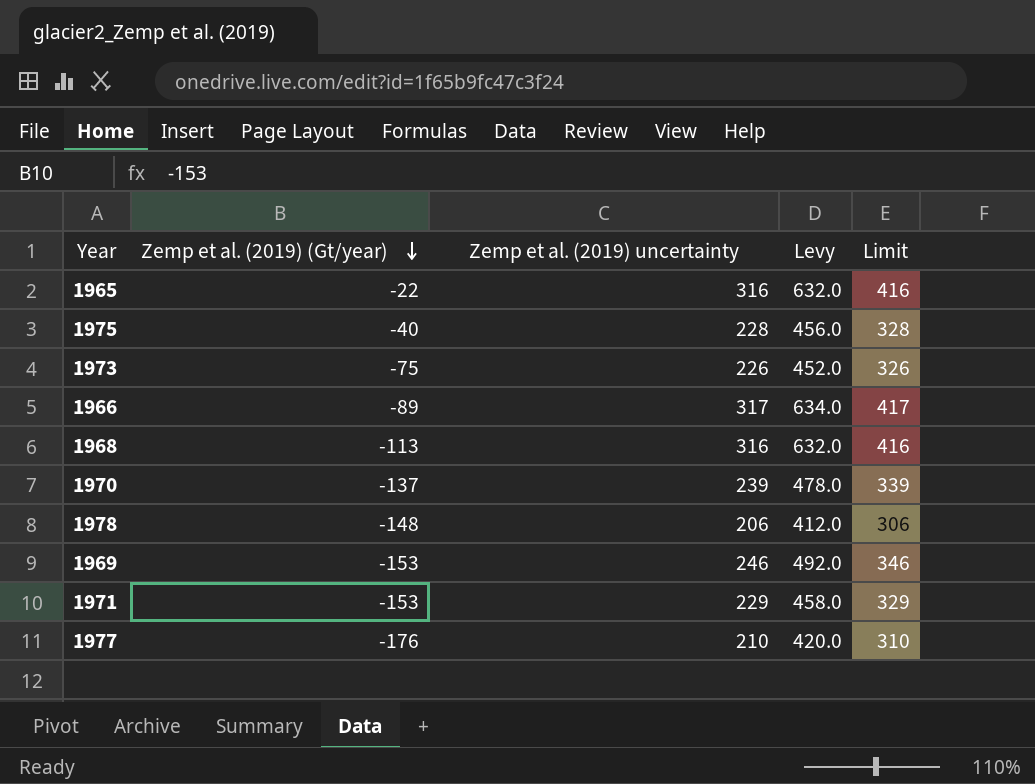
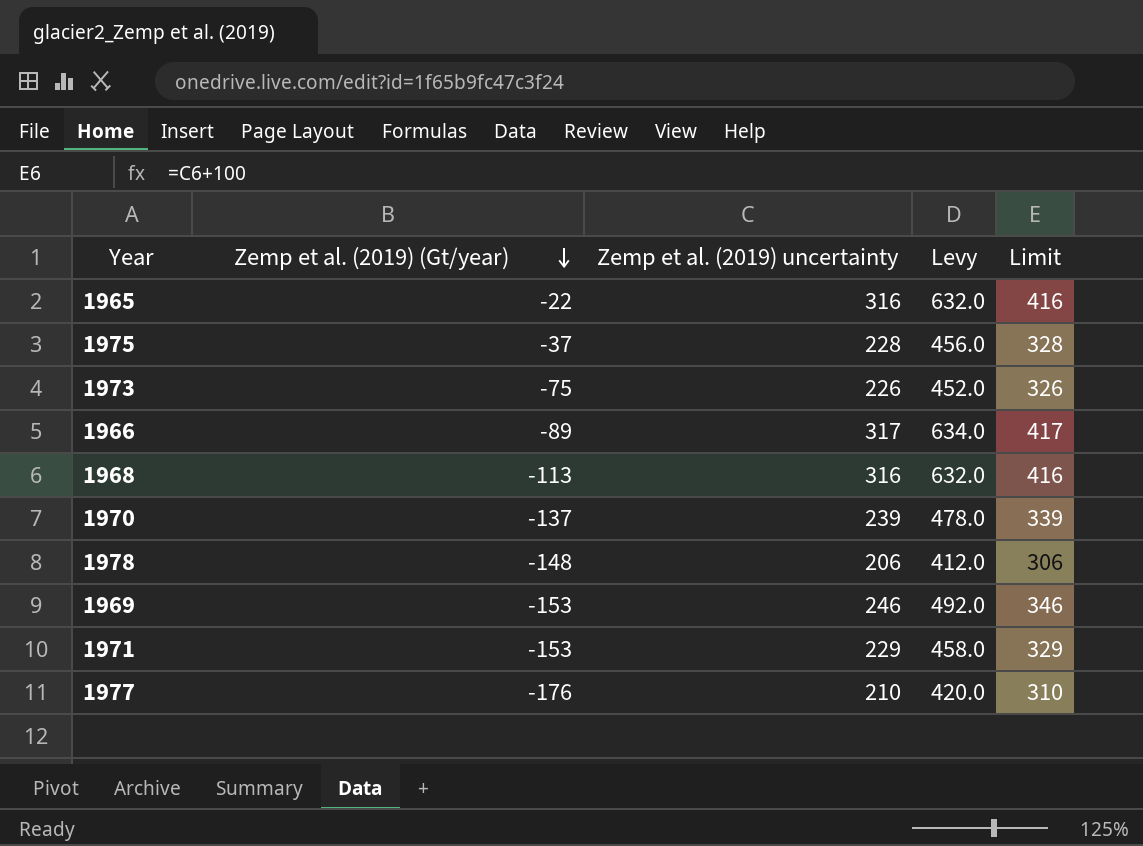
1975 | Zemp et al. (2019) (Gt/year): -40 -> -37

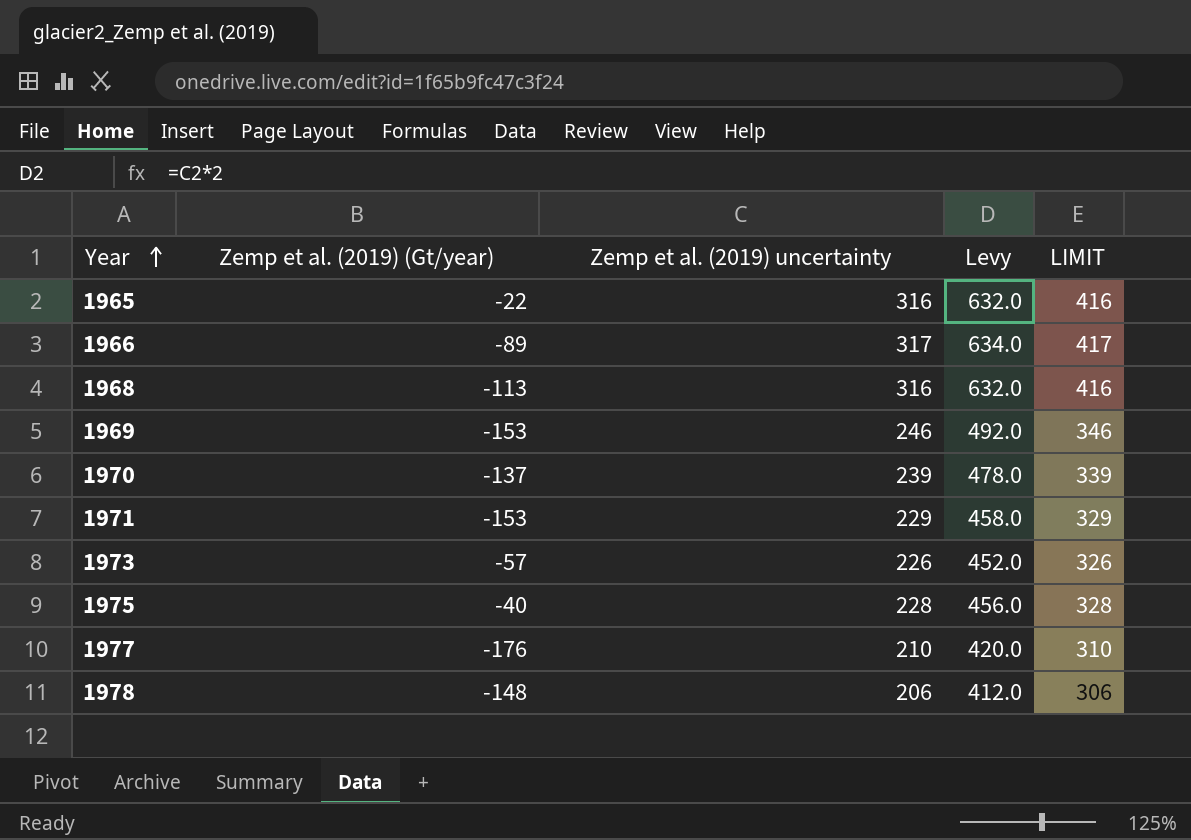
row order: Zemp et al. (2019) (Gt/year) descending -> Year ascending
column name: Limit -> LIMIT
1973 | Zemp et al. (2019) (Gt/year): -75 -> -57
1975 | Zemp et al. (2019) (Gt/year): -37 -> -40

